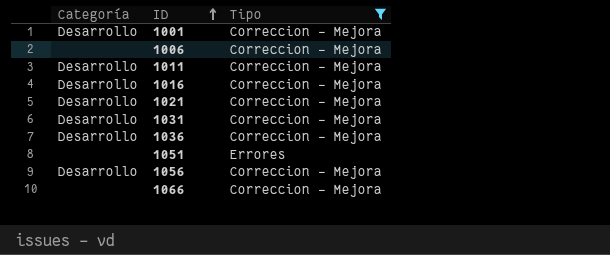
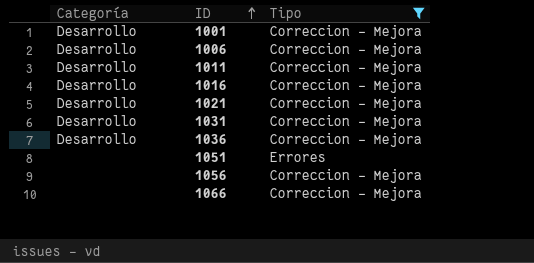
1006 | Categoría: none -> Desarrollo
1056 | Categoría: Desarrollo -> none

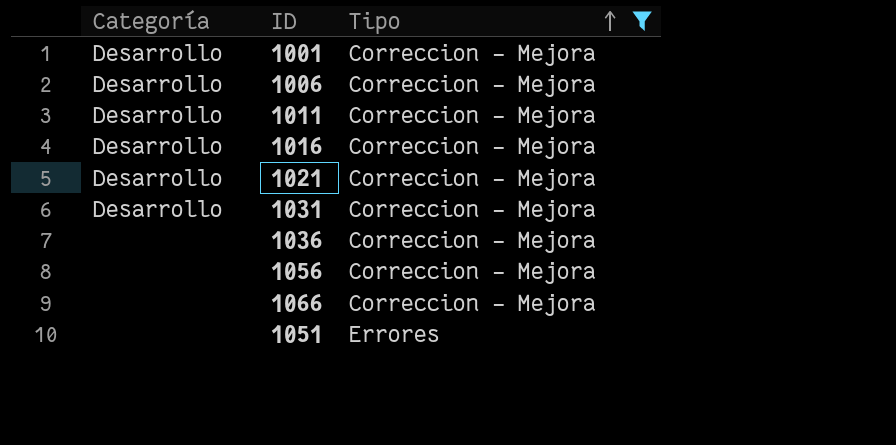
row order: ID ascending -> Tipo ascending
1036 | Categoría: Desarrollo -> none

